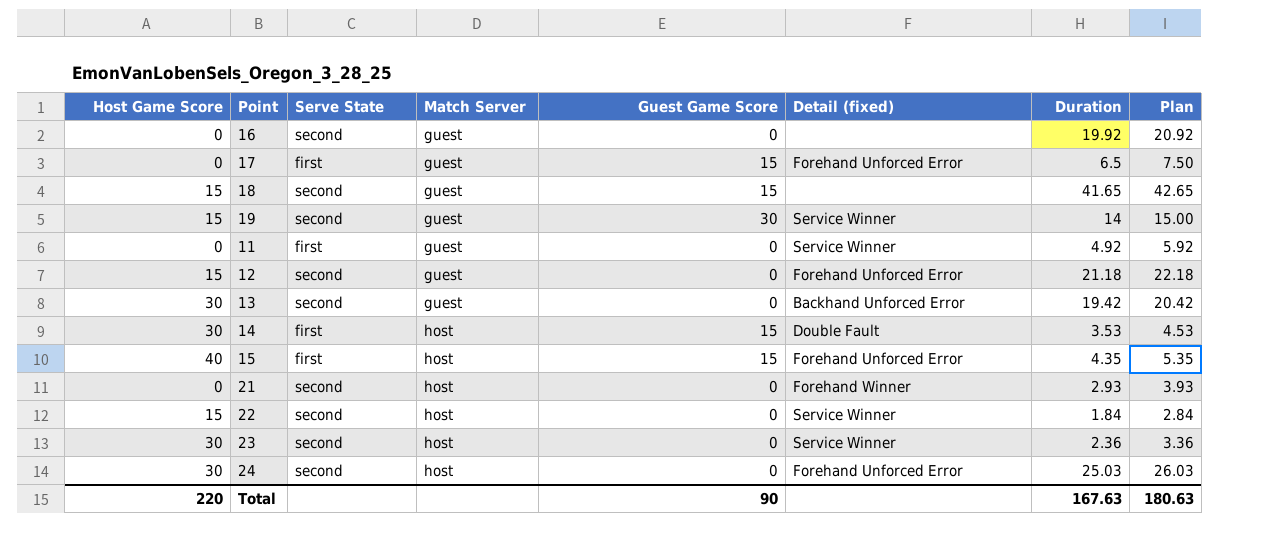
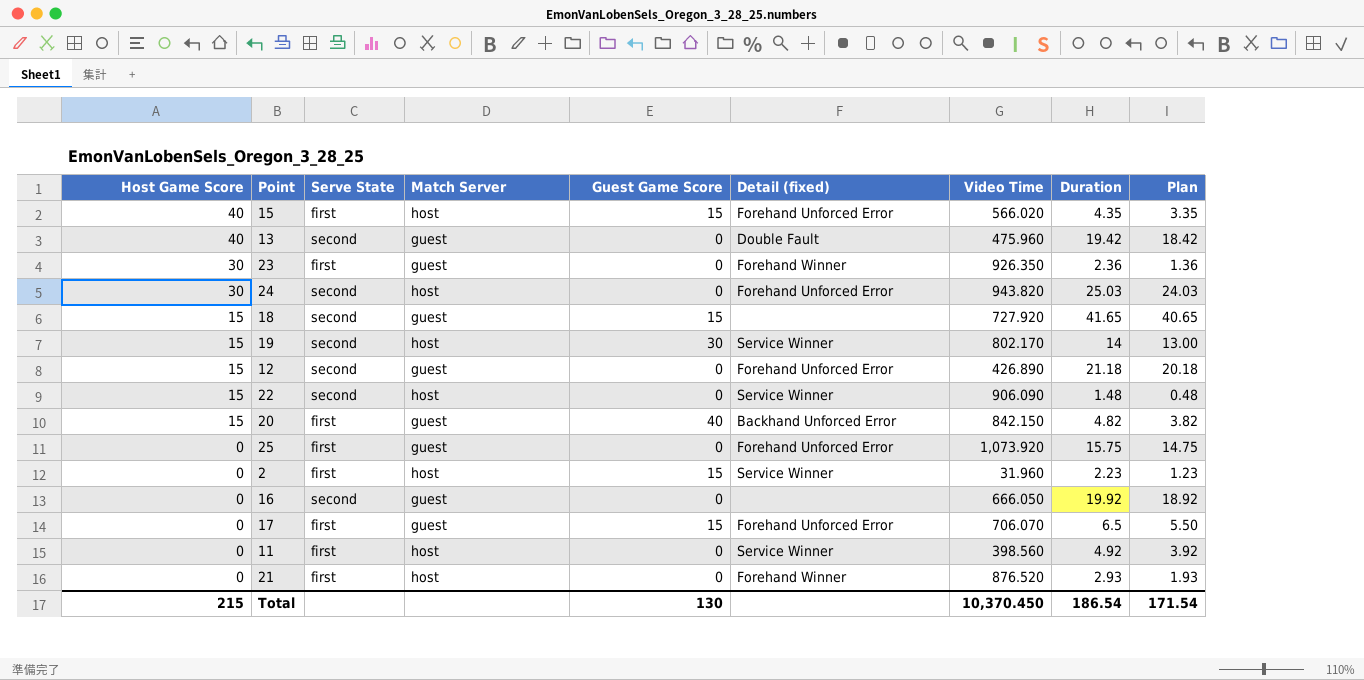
row order: Match Server ascending -> Host Game Score descending
column Video Time | position: none -> 7
column Plan | formula: [Duration] + 1 -> [Duration] - 1
row 14: 30 | first | host | 15 | Double Fault | 3.53 | 4.53 -> none
13 | Host Game Score: 30 -> 40
13 | Detail (fixed): Backhand Unforced Error -> Double Fault
23 | Serve State: second -> first
23 | Match Server: host -> guest
23 | Detail (fixed): Service Winner -> Forehand Winner
19 | Match Server: guest -> host
22 | Duration: 1.84 -> 1.48
row 20: none -> 15 | first | guest | 40 | Backhand Unforced Error | 842.150 | 4.82 | 3.82
row 25: none -> 0 | first | guest | 0 | Forehand Unforced Error | 1,073.920 | 15.75 | 14.75
row 2: none -> 0 | first | host | 15 | Service Winner | 31.960 | 2.23 | 1.23
11 | Match Server: guest -> host
21 | Serve State: second -> first
Total | Host Game Score: 220 -> 215
Total | Guest Game Score: 90 -> 130
Total | Duration: 167.63 -> 186.54
Total | Plan: 180.63 -> 171.54

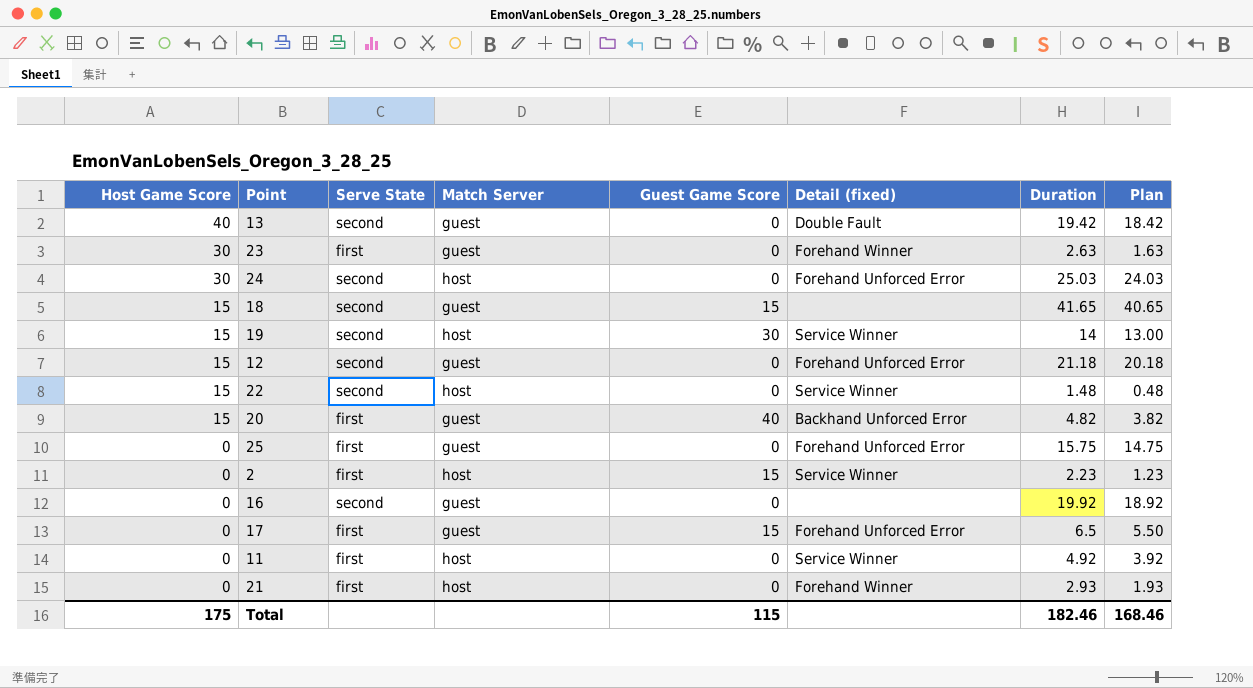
column Video Time | position: 7 -> none
row 15: 40 | first | host | 15 | Forehand Unforced Error | 566.020 | 4.35 | 3.35 -> none
23 | Duration: 2.36 -> 2.63
23 | Plan: 1.36 -> 1.63
Total | Host Game Score: 215 -> 175
Total | Guest Game Score: 130 -> 115
Total | Duration: 186.54 -> 182.46
Total | Plan: 171.54 -> 168.46

